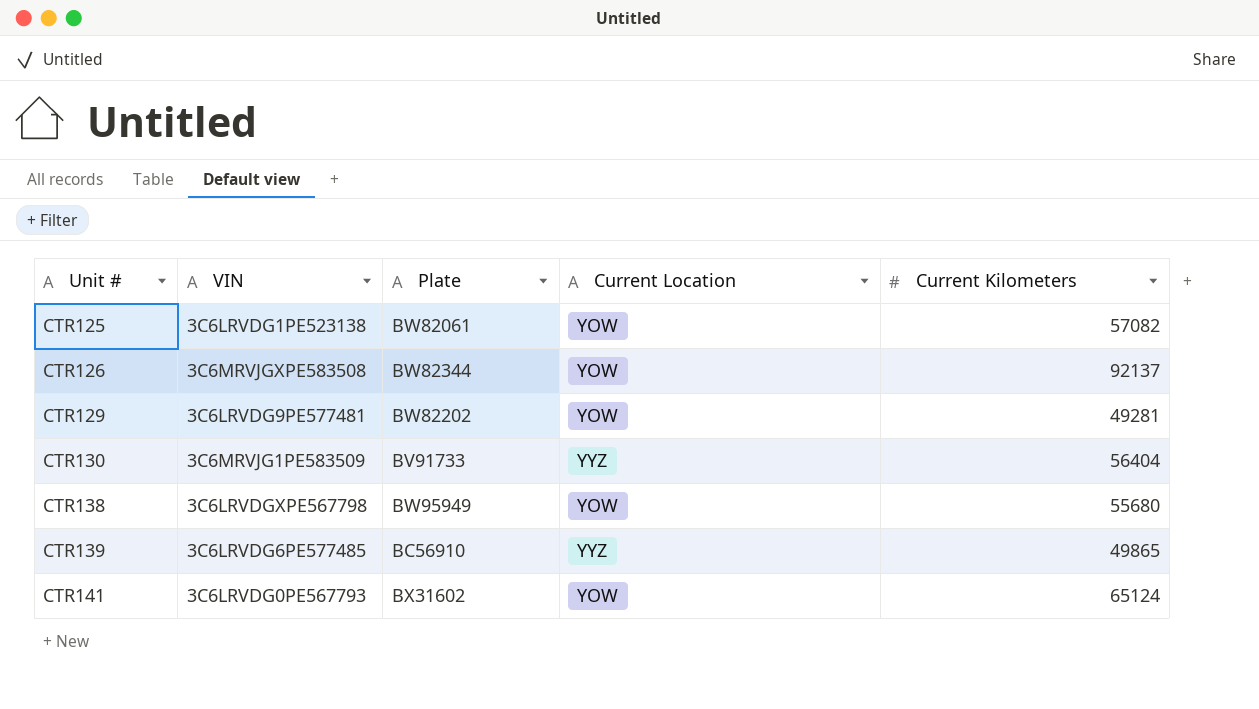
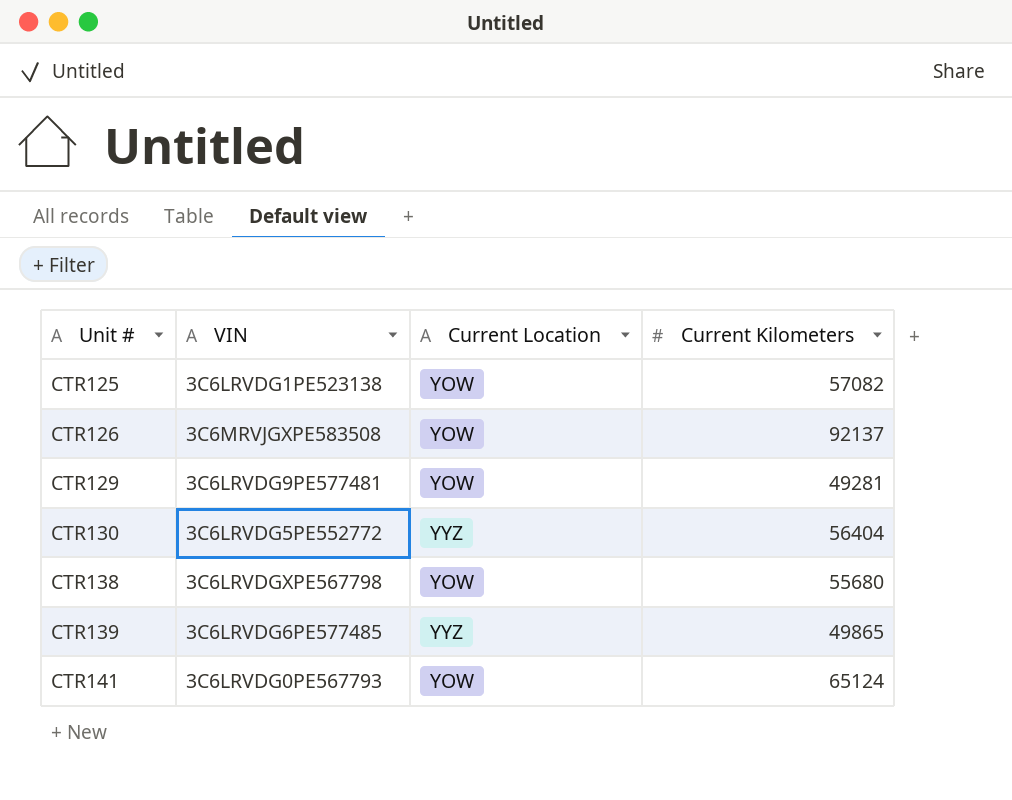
column Plate | position: 3 -> none
CTR130 | VIN: 3C6MRVJG1PE583509 -> 3C6LRVDG5PE552772

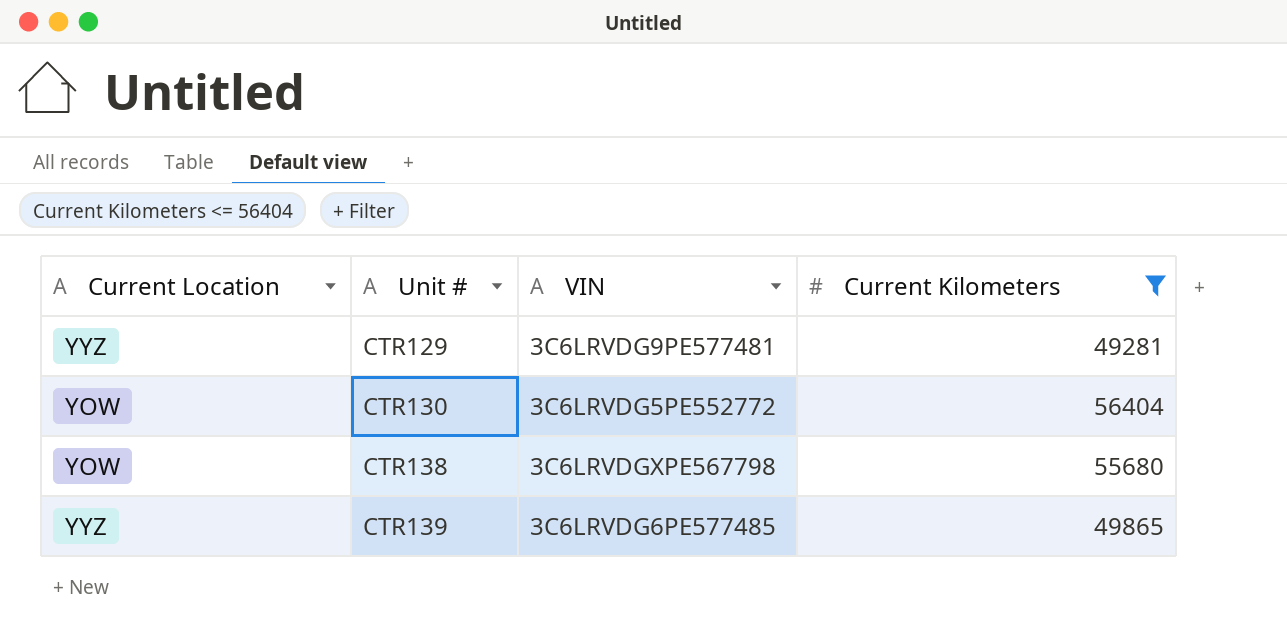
filter: none -> Current Kilometers <= 56404
column Current Location | position: 3 -> 1
CTR129 | Current Location: YOW -> YYZ
CTR130 | Current Location: YYZ -> YOW

